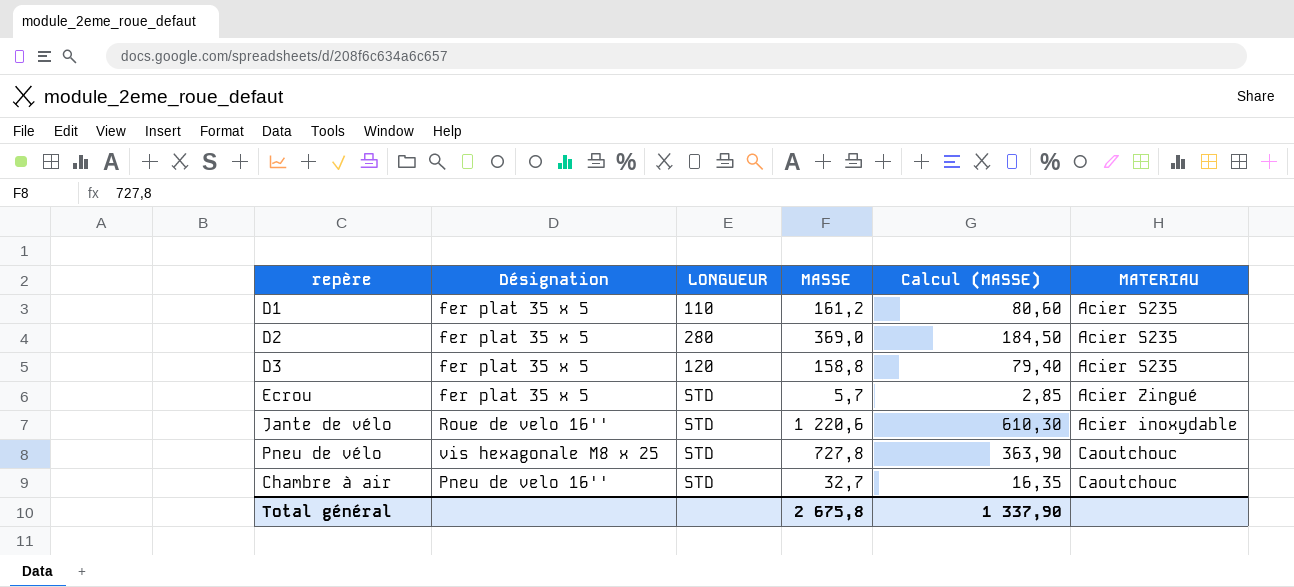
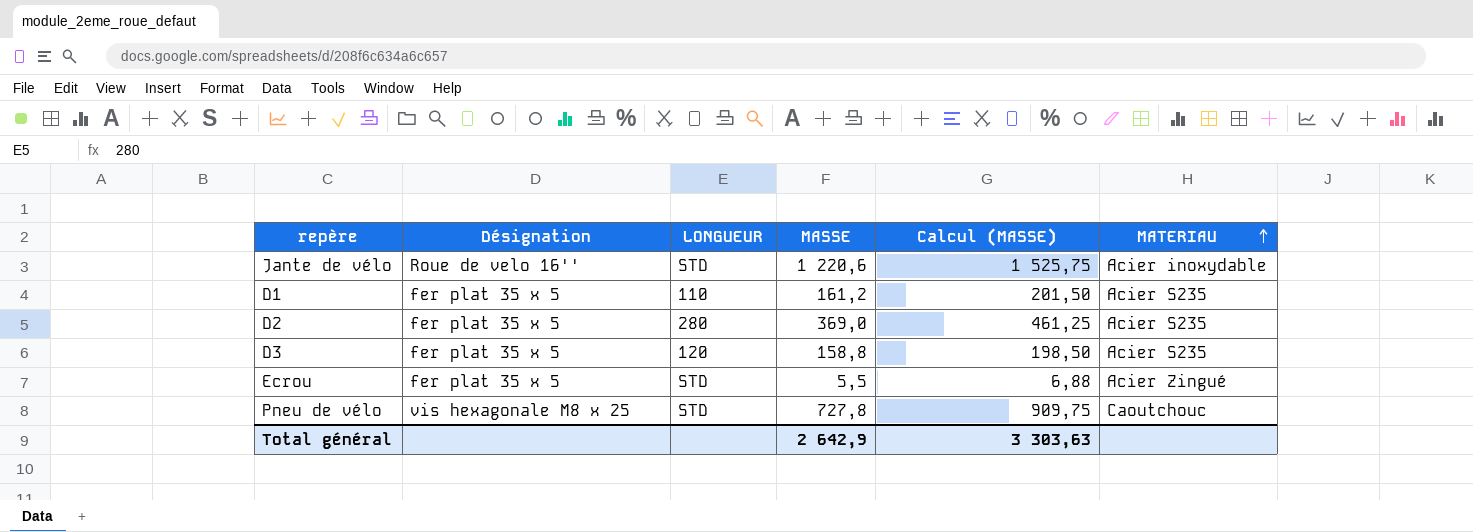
row order: none -> MATERIAU ascending
column Calcul (MASSE) | formula: [MASSE] * 0,5 -> [MASSE] * 1,25
row Chambre à air: Pneu de velo 16'' | STD | 32,7 | 16,35 | Caoutchouc -> none
Ecrou | MASSE: 5,7 -> 5,5
Total général | MASSE: 2 675,8 -> 2 642,9
Total général | Calcul (MASSE): 1 337,90 -> 3 303,63

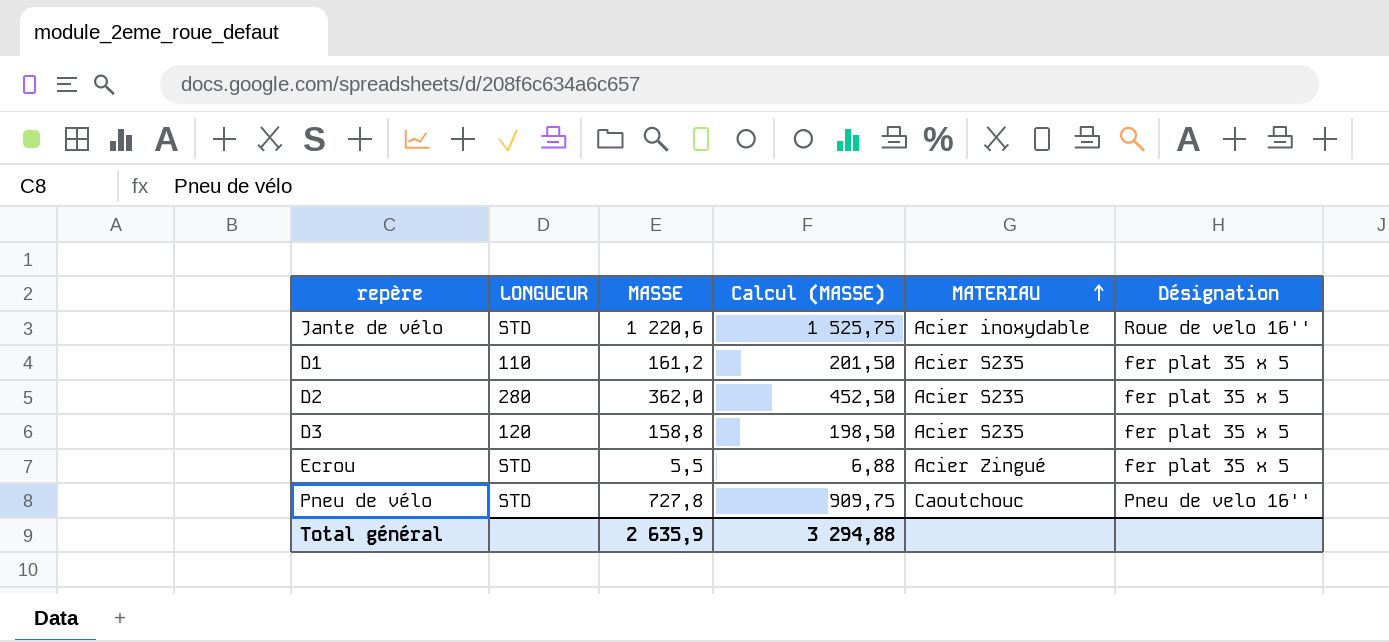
column Désignation | position: 2 -> 6
D2 | MASSE: 369,0 -> 362,0
D2 | Calcul (MASSE): 461,25 -> 452,50
Pneu de vélo | Désignation: vis hexagonale M8 x 25 -> Pneu de velo 16''
Total général | MASSE: 2 642,9 -> 2 635,9
Total général | Calcul (MASSE): 3 303,63 -> 3 294,88

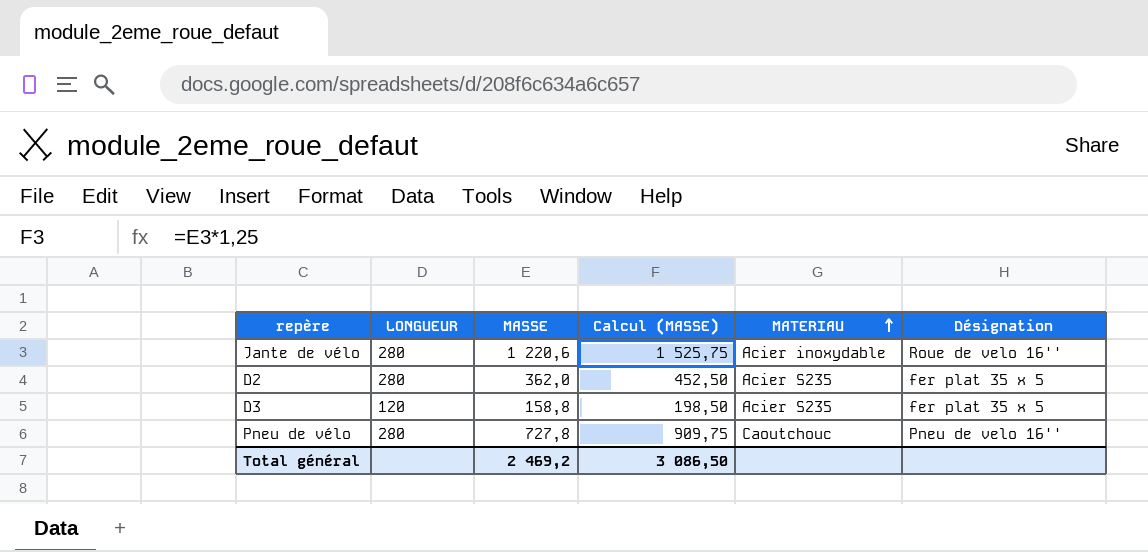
row D1: 110 | 161,2 | 201,50 | Acier S235 | fer plat 35 x 5 -> none
row Ecrou: STD | 5,5 | 6,88 | Acier Zingué | fer plat 35 x 5 -> none
Jante de vélo | LONGUEUR: STD -> 280
Pneu de vélo | LONGUEUR: STD -> 280
Total général | MASSE: 2 635,9 -> 2 469,2
Total général | Calcul (MASSE): 3 294,88 -> 3 086,50

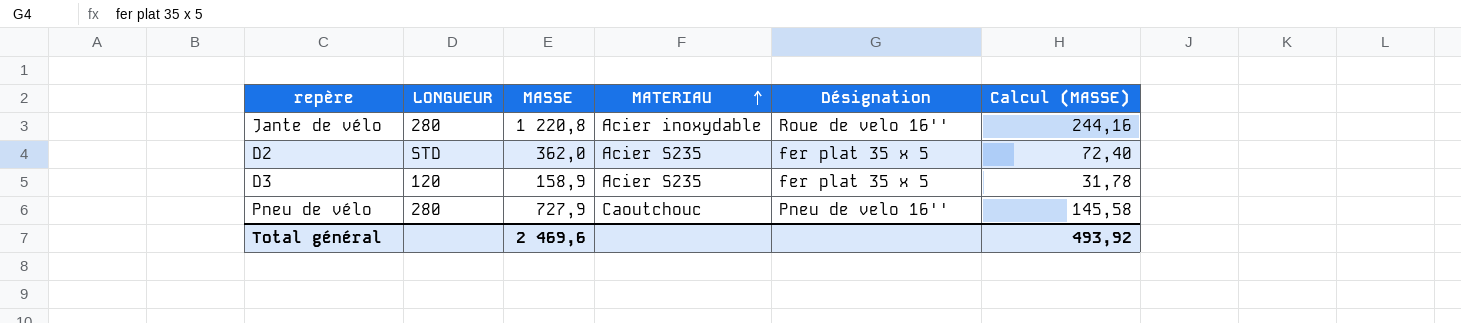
column Calcul (MASSE) | formula: [MASSE] * 1,25 -> [MASSE] * 0,2
column Calcul (MASSE) | position: 4 -> 6
Jante de vélo | MASSE: 1 220,6 -> 1 220,8
D2 | LONGUEUR: 280 -> STD
D3 | MASSE: 158,8 -> 158,9
Pneu de vélo | MASSE: 727,8 -> 727,9
Total général | MASSE: 2 469,2 -> 2 469,6
Total général | Calcul (MASSE): 3 086,50 -> 493,92

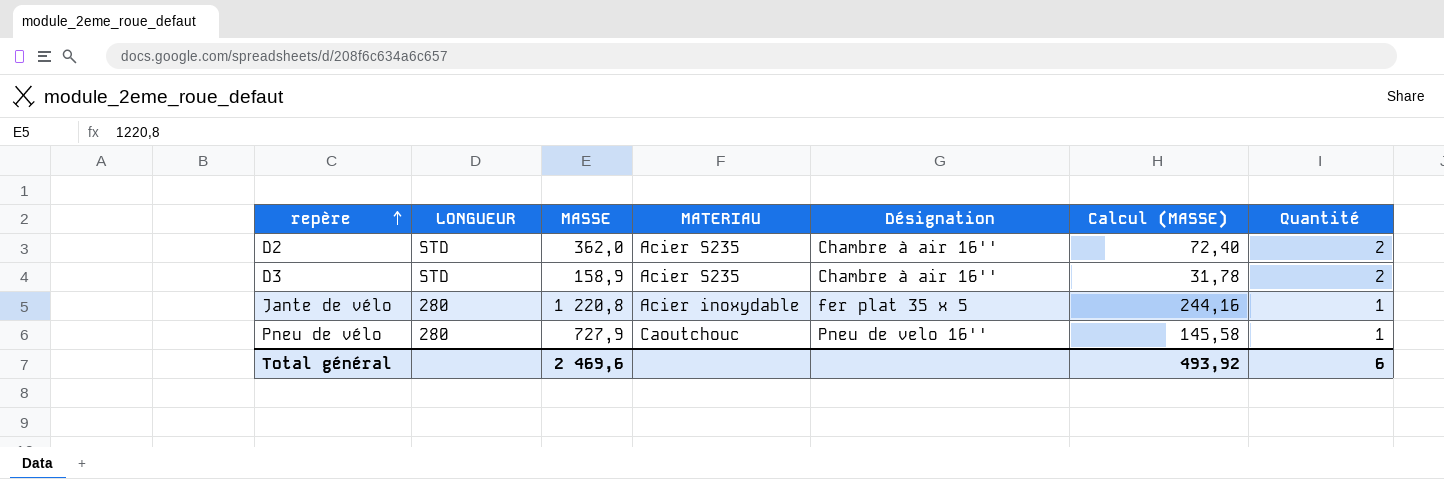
row order: MATERIAU ascending -> repère ascending
column Quantité | position: none -> 7
D2 | Désignation: fer plat 35 x 5 -> Chambre à air 16''
D3 | LONGUEUR: 120 -> STD
D3 | Désignation: fer plat 35 x 5 -> Chambre à air 16''
Jante de vélo | Désignation: Roue de velo 16'' -> fer plat 35 x 5

